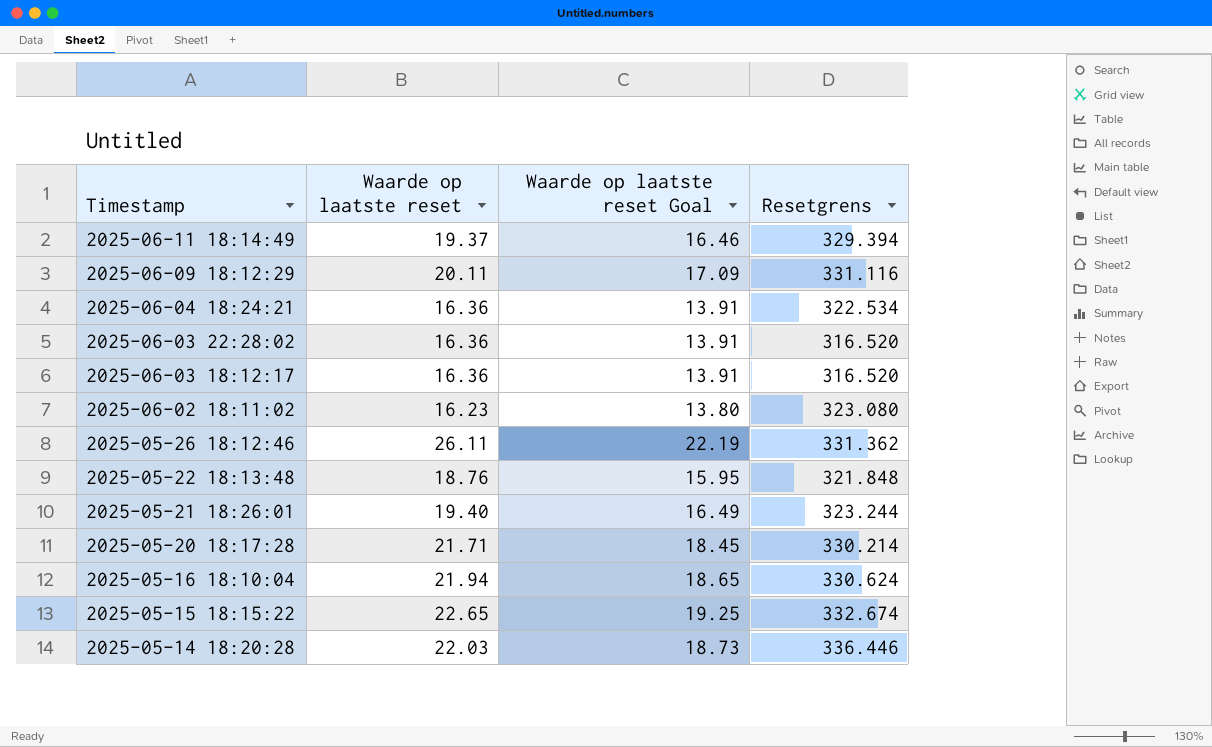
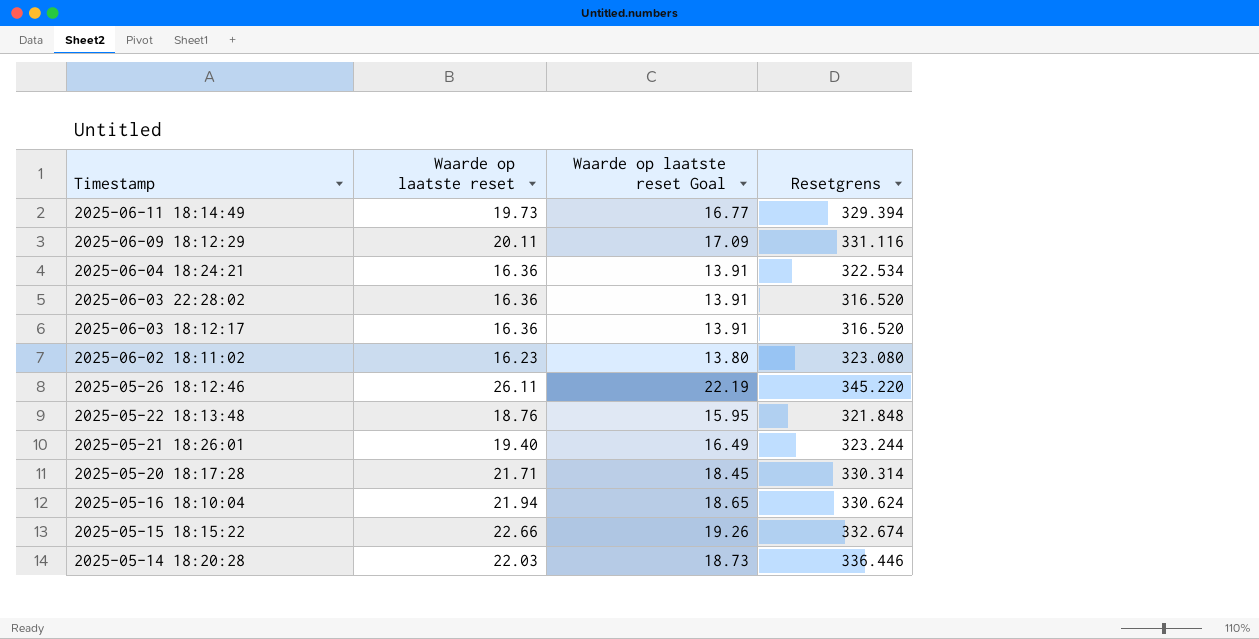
2025-06-11 18:14:49 | Waarde op laatste reset: 19.37 -> 19.73
2025-06-11 18:14:49 | Waarde op laatste reset Goal: 16.46 -> 16.77
2025-05-26 18:12:46 | Resetgrens: 331.362 -> 345.220
2025-05-20 18:17:28 | Resetgrens: 330.214 -> 330.314
2025-05-15 18:15:22 | Waarde op laatste reset: 22.65 -> 22.66
2025-05-15 18:15:22 | Waarde op laatste reset Goal: 19.25 -> 19.26

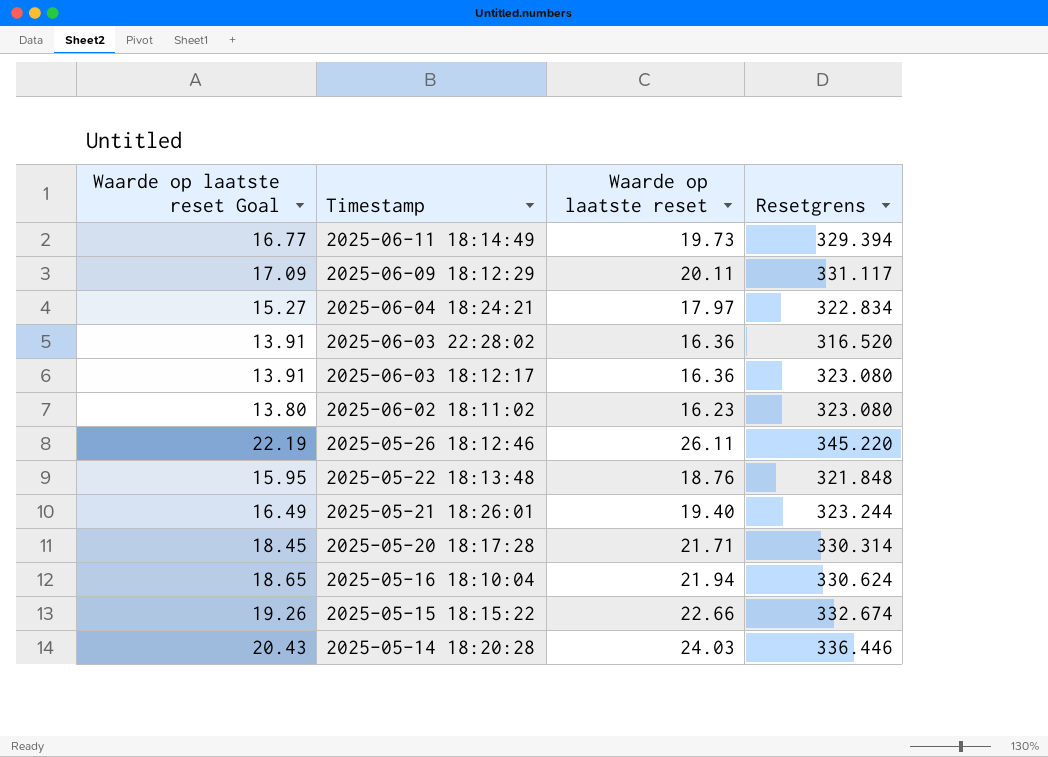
column Waarde op laatste reset Goal | position: 3 -> 1
2025-06-09 18:12:29 | Resetgrens: 331.116 -> 331.117
2025-06-04 18:24:21 | Waarde op laatste reset Goal: 13.91 -> 15.27
2025-06-04 18:24:21 | Waarde op laatste reset: 16.36 -> 17.97
2025-06-04 18:24:21 | Resetgrens: 322.534 -> 322.834
2025-06-03 18:12:17 | Resetgrens: 316.520 -> 323.080
2025-05-14 18:20:28 | Waarde op laatste reset Goal: 18.73 -> 20.43
2025-05-14 18:20:28 | Waarde op laatste reset: 22.03 -> 24.03

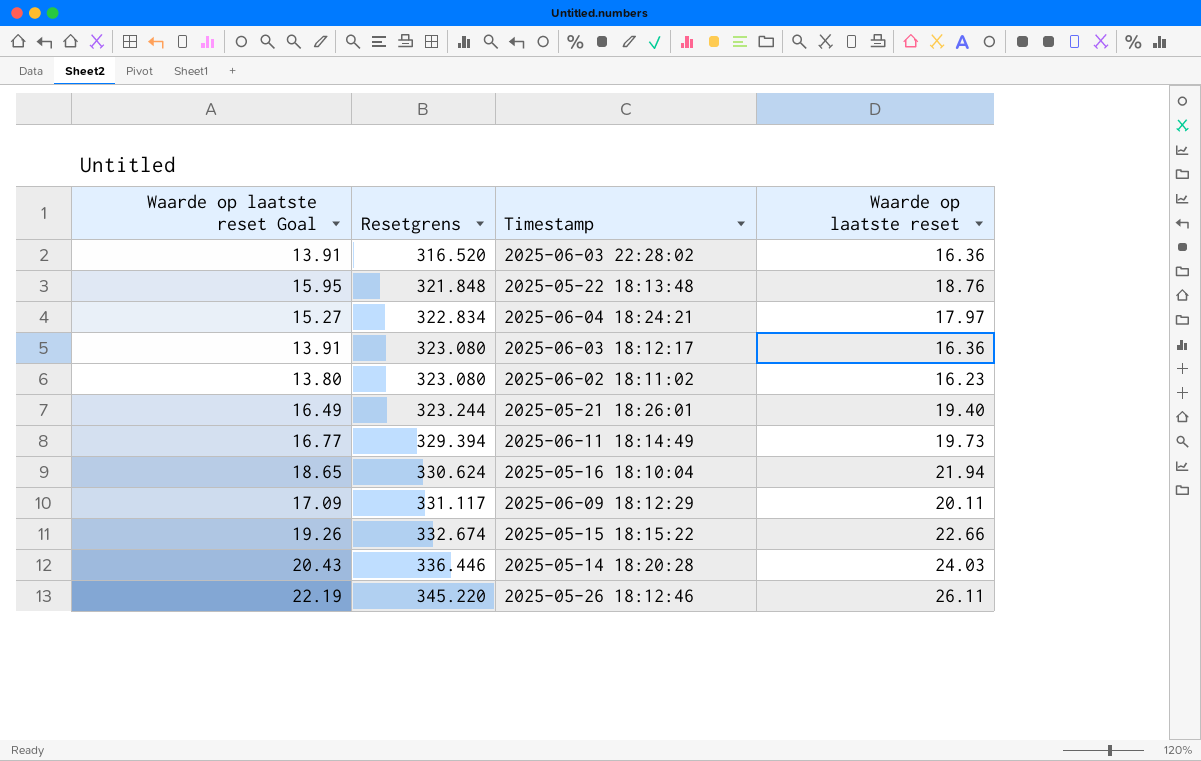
row order: Timestamp descending -> Resetgrens ascending
column Resetgrens | position: 4 -> 2
row 2025-05-20 18:17:28: 18.45 | 21.71 | 330.314 -> none

